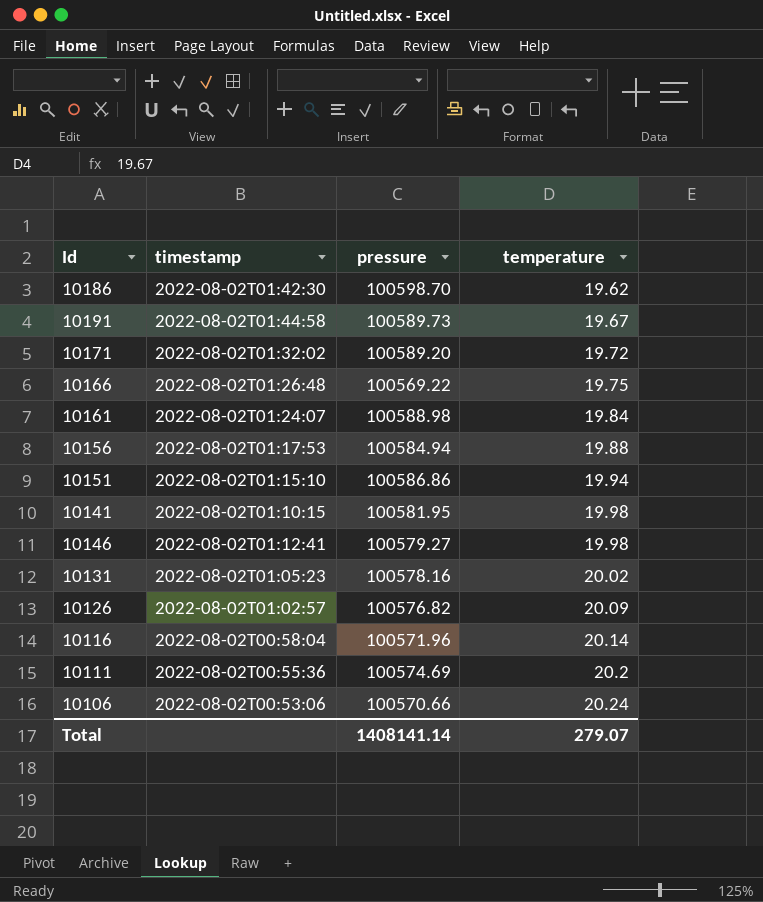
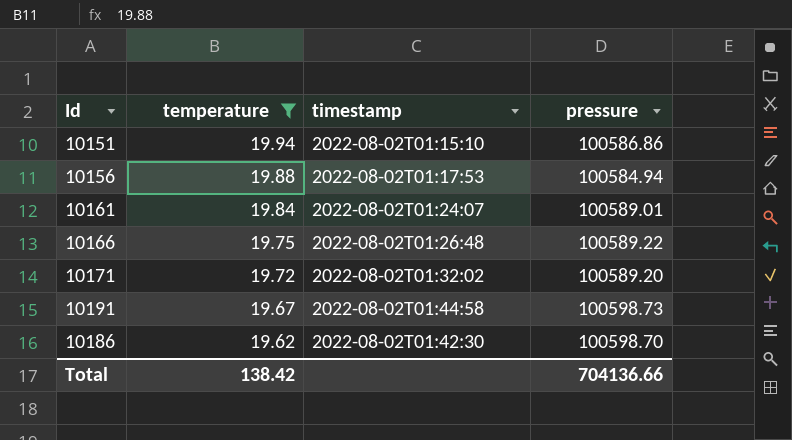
filter: none -> temperature <= 19.94
row order: temperature ascending -> temperature descending
column temperature | position: 4 -> 2
10161 | pressure: 100588.98 -> 100589.01
10166 | pressure: 100569.22 -> 100589.22
10191 | pressure: 100589.73 -> 100598.73
Total | temperature: 279.07 -> 138.42
Total | pressure: 1408141.14 -> 704136.66

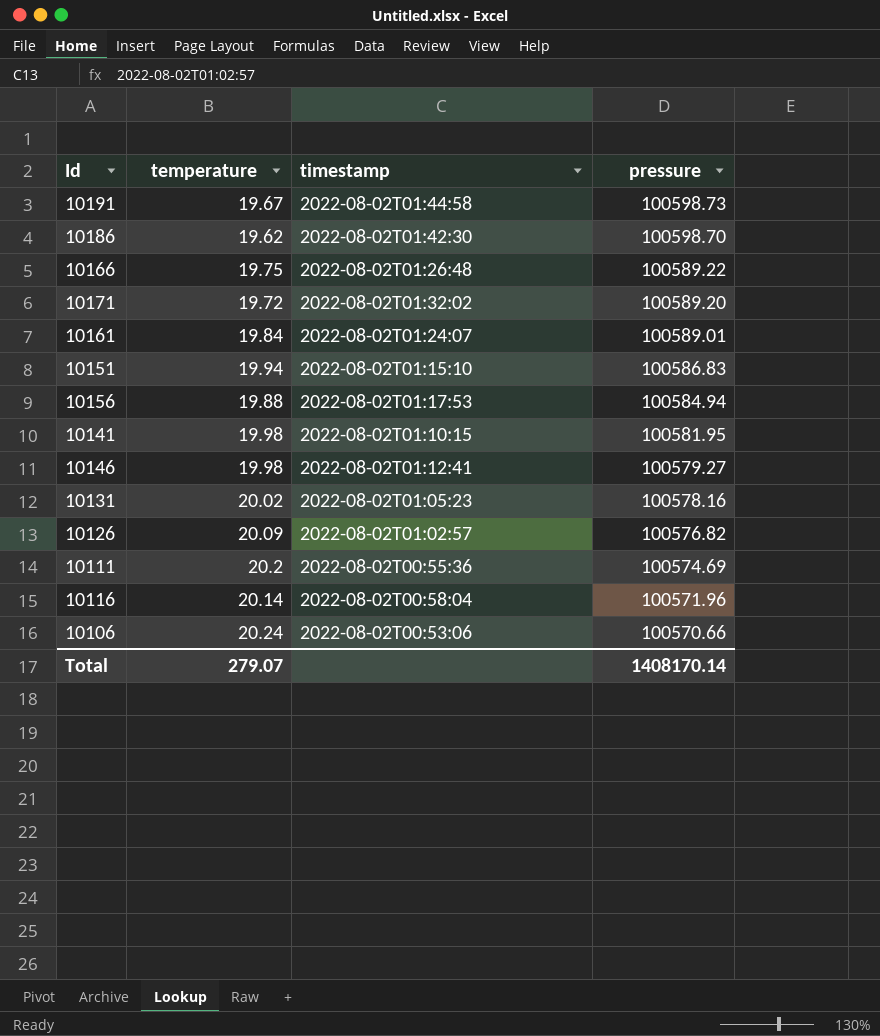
filter: temperature <= 19.94 -> none
row order: temperature descending -> pressure descending
10151 | pressure: 100586.86 -> 100586.83
Total | temperature: 138.42 -> 279.07
Total | pressure: 704136.66 -> 1408170.14

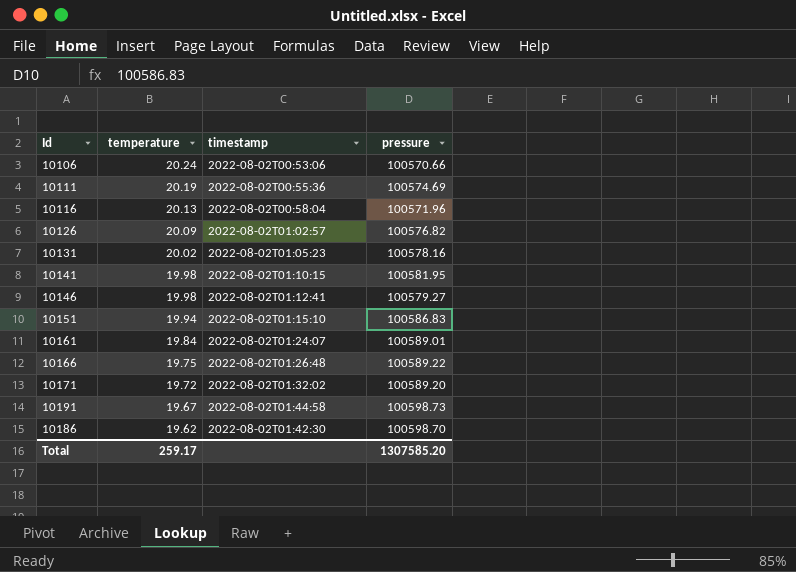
row order: pressure descending -> temperature descending
row 10156: 19.88 | 2022-08-02T01:17:53 | 100584.94 -> none
10111 | temperature: 20.2 -> 20.19
10116 | temperature: 20.14 -> 20.13
Total | temperature: 279.07 -> 259.17
Total | pressure: 1408170.14 -> 1307585.20

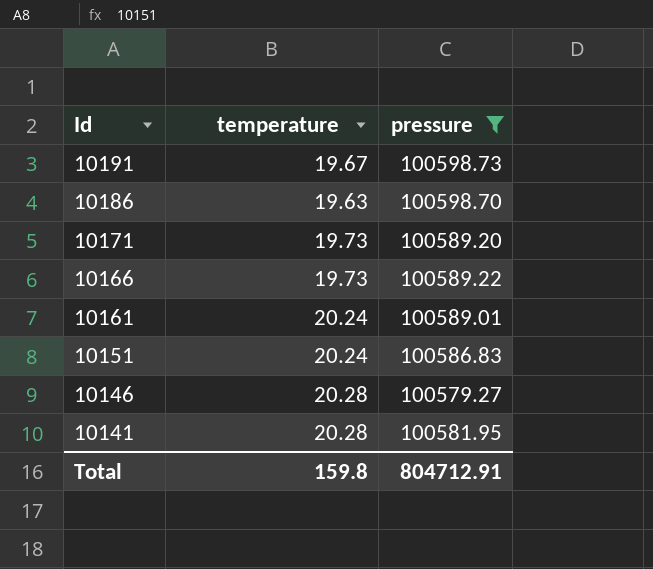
filter: none -> pressure >= 100579.27
row order: temperature descending -> Id descending
column timestamp | position: 3 -> none
10186 | temperature: 19.62 -> 19.63
10171 | temperature: 19.72 -> 19.73
10166 | temperature: 19.75 -> 19.73
10161 | temperature: 19.84 -> 20.24
10151 | temperature: 19.94 -> 20.24
10146 | temperature: 19.98 -> 20.28
10141 | temperature: 19.98 -> 20.28
Total | temperature: 259.17 -> 159.8
Total | pressure: 1307585.20 -> 804712.91

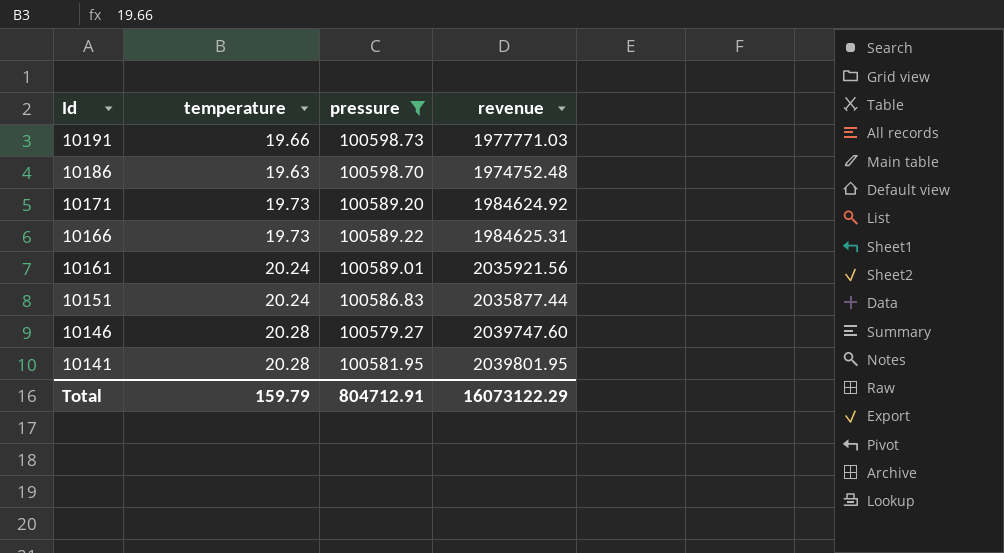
column revenue | formula: none -> [temperature] * [pressure]
10191 | temperature: 19.67 -> 19.66
Total | temperature: 159.8 -> 159.79

